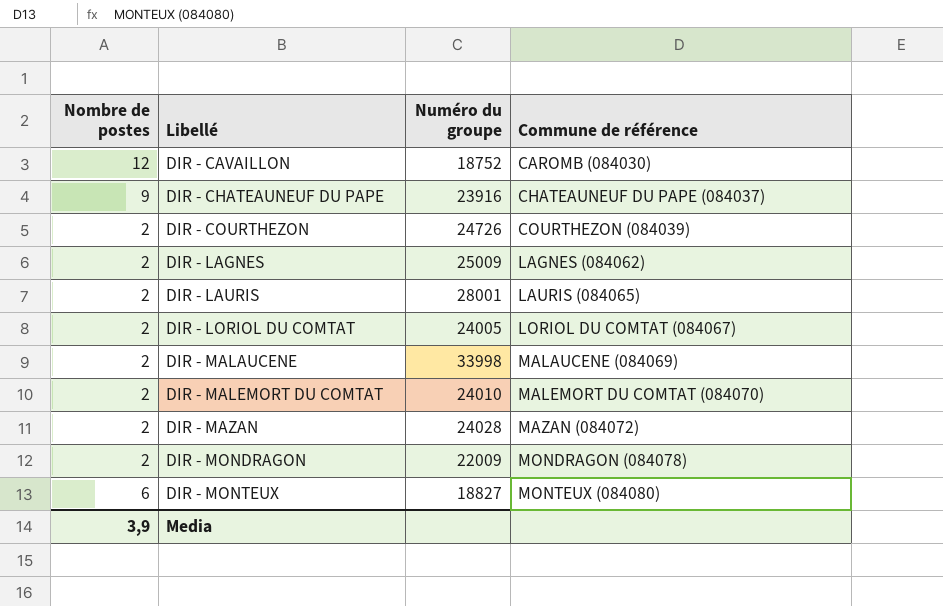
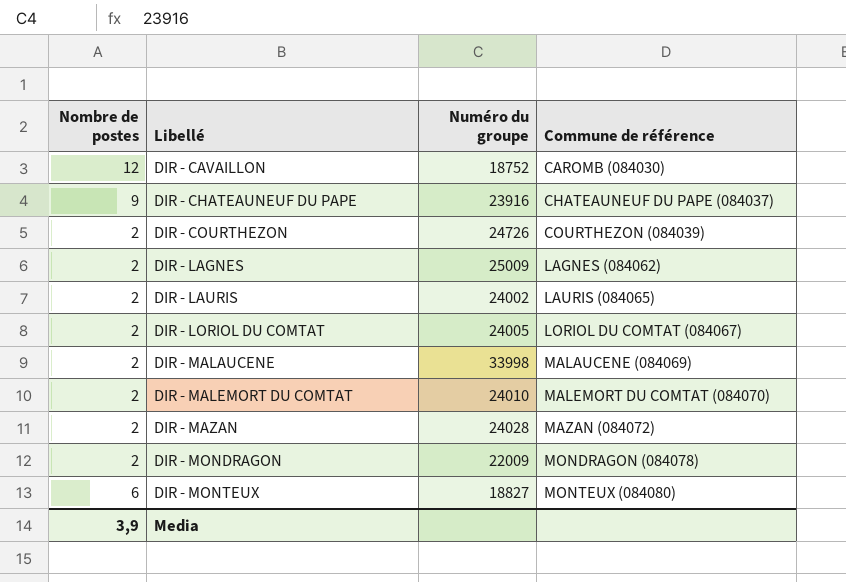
DIR - LAURIS | Numéro du groupe: 28001 -> 24002

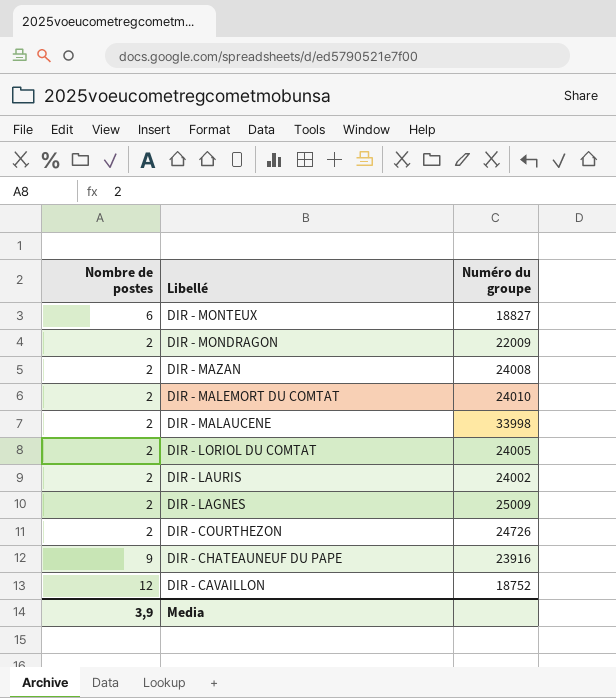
row order: Libellé ascending -> Libellé descending
column Commune de référence | position: 4 -> none
DIR - MAZAN | Numéro du groupe: 24028 -> 24008

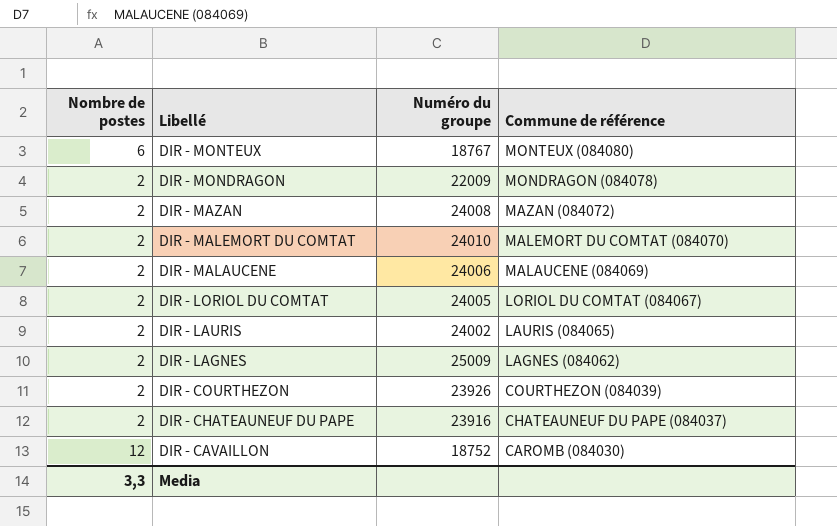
column Commune de référence | position: none -> 4
DIR - MONTEUX | Numéro du groupe: 18827 -> 18767
DIR - MALAUCENE | Numéro du groupe: 33998 -> 24006
DIR - COURTHEZON | Numéro du groupe: 24726 -> 23926
DIR - CHATEAUNEUF DU PAPE | Nombre de postes: 9 -> 2
Media | Nombre de postes: 3,9 -> 3,3

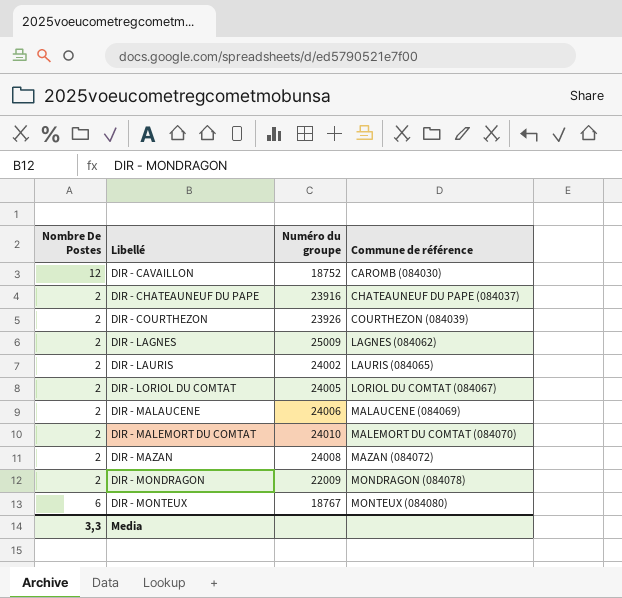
row order: Libellé descending -> Libellé ascending
column name: Nombre de postes -> Nombre De Postes

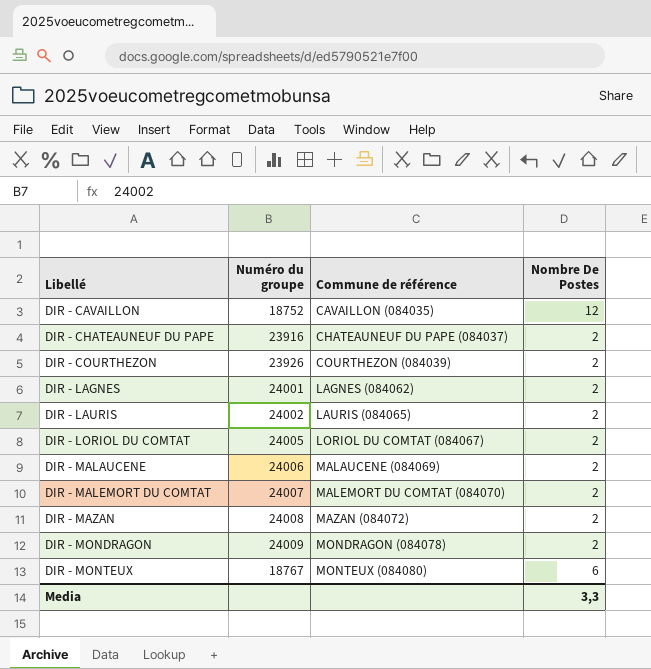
column Nombre De Postes | position: 1 -> 4
DIR - CAVAILLON | Commune de référence: CAROMB (084030) -> CAVAILLON (084035)
DIR - LAGNES | Numéro du groupe: 25009 -> 24001
DIR - MALEMORT DU COMTAT | Numéro du groupe: 24010 -> 24007
DIR - MONDRAGON | Numéro du groupe: 22009 -> 24009

